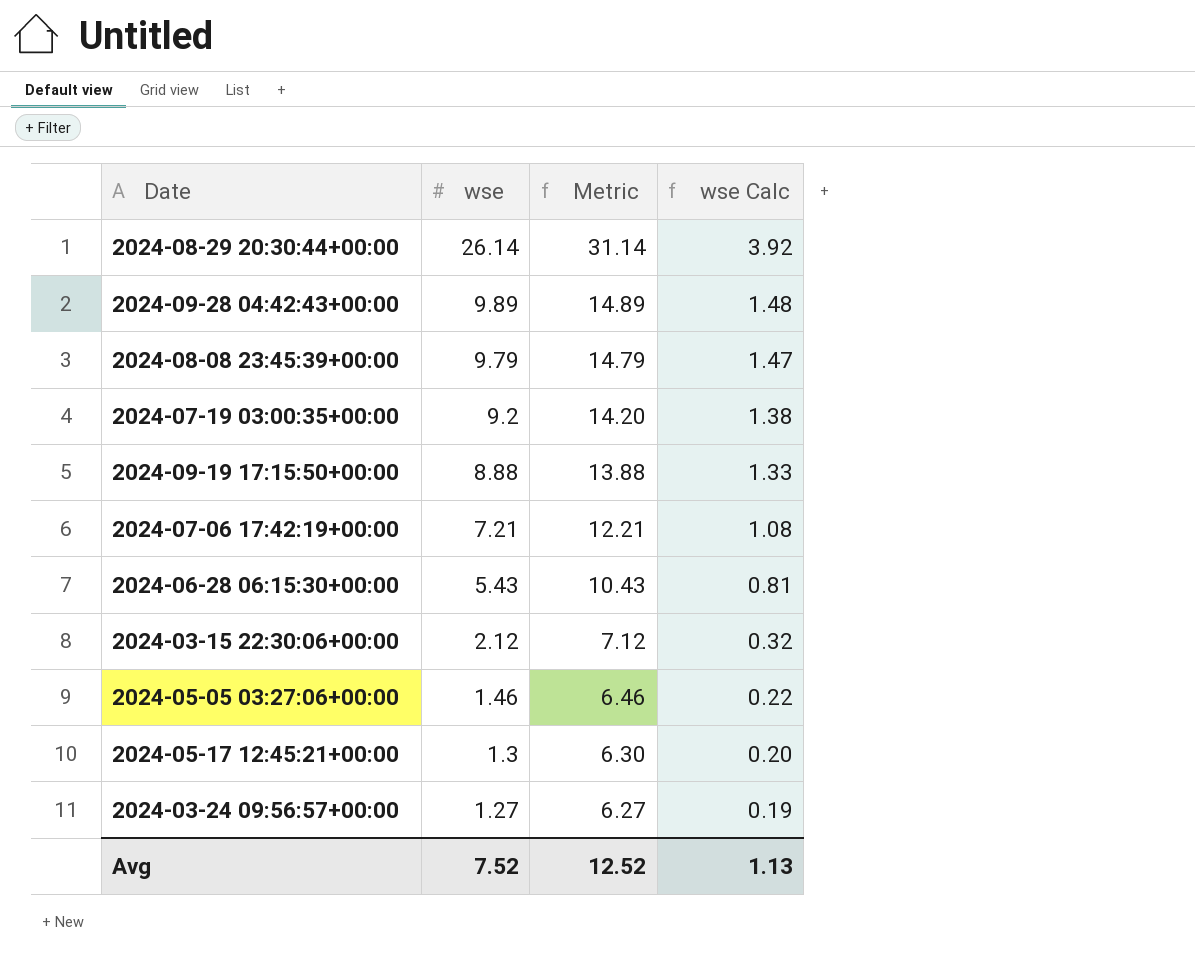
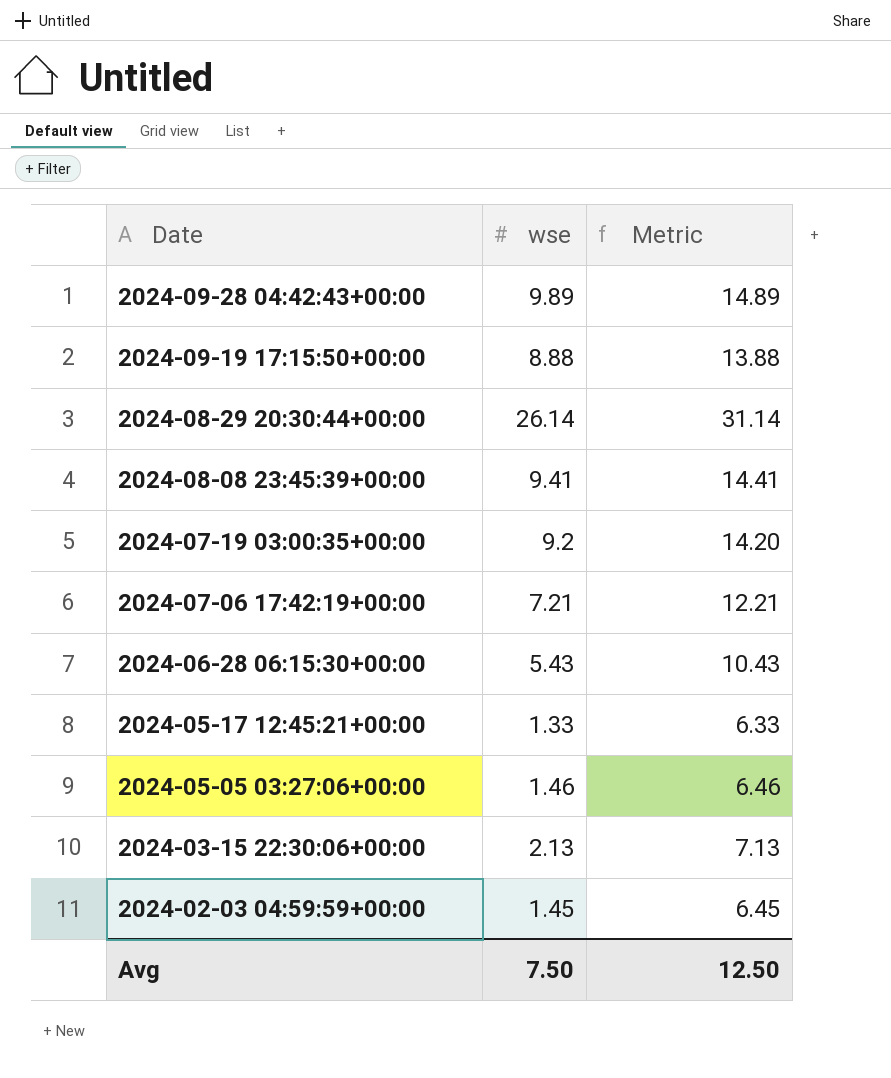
row order: wse descending -> Date descending
column wse Calc | formula: [wse] * 0.15 -> none
row 2024-03-24 09:56:57+00:00: 1.27 | 6.27 | 0.19 -> none
2024-08-08 23:45:39+00:00 | wse: 9.79 -> 9.41
2024-08-08 23:45:39+00:00 | Metric: 14.79 -> 14.41
2024-05-17 12:45:21+00:00 | wse: 1.3 -> 1.33
2024-05-17 12:45:21+00:00 | Metric: 6.30 -> 6.33
2024-03-15 22:30:06+00:00 | wse: 2.12 -> 2.13
2024-03-15 22:30:06+00:00 | Metric: 7.12 -> 7.13
row 2024-02-03 04:59:59+00:00: none -> 1.45 | 6.45
Avg | wse: 7.52 -> 7.50
Avg | Metric: 12.52 -> 12.50

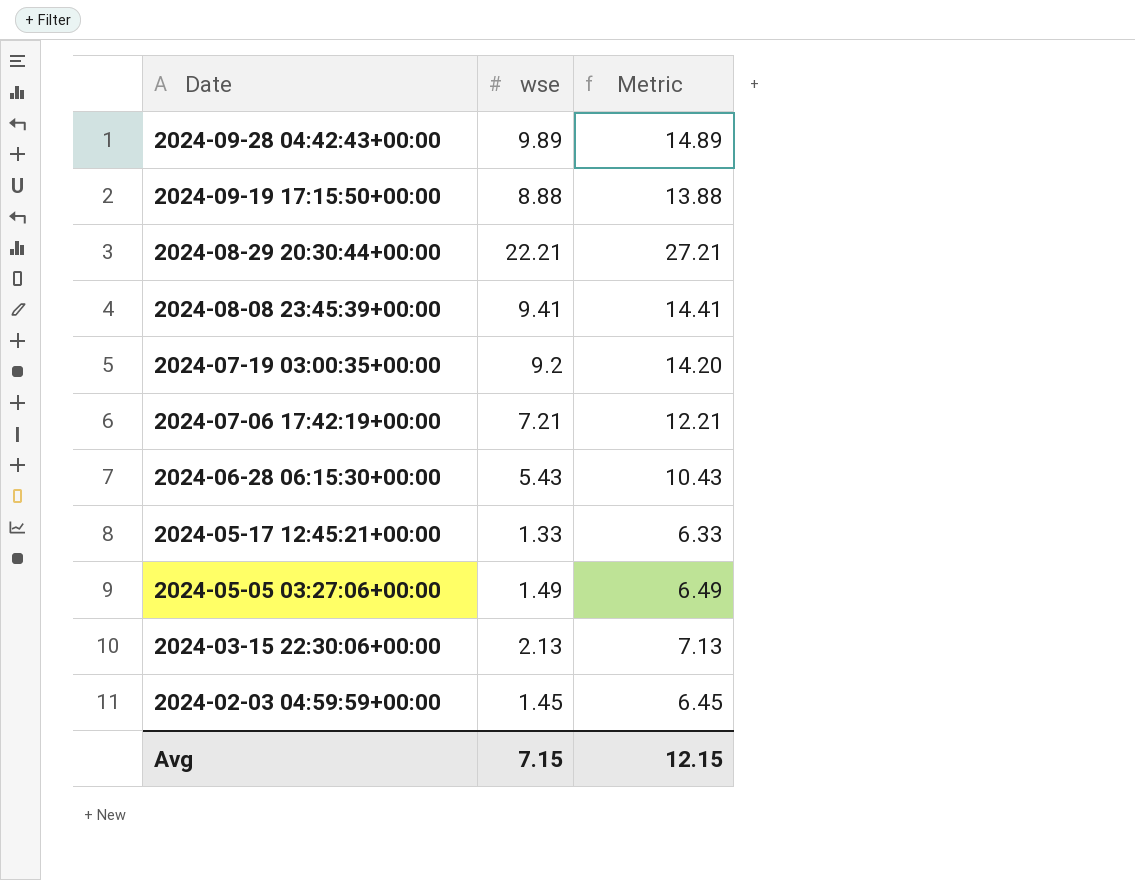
2024-08-29 20:30:44+00:00 | wse: 26.14 -> 22.21
2024-08-29 20:30:44+00:00 | Metric: 31.14 -> 27.21
2024-05-05 03:27:06+00:00 | wse: 1.46 -> 1.49
2024-05-05 03:27:06+00:00 | Metric: 6.46 -> 6.49
Avg | wse: 7.50 -> 7.15
Avg | Metric: 12.50 -> 12.15

